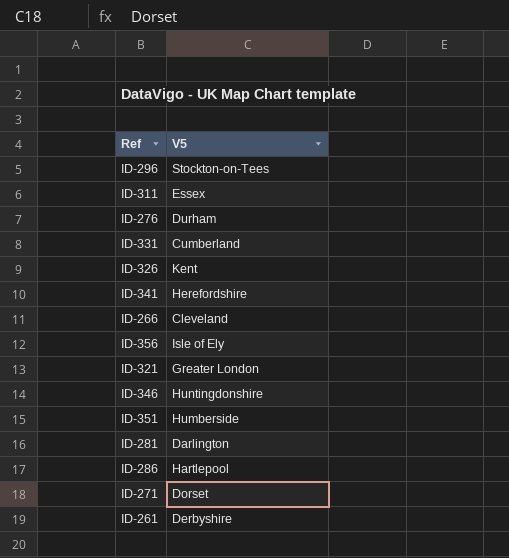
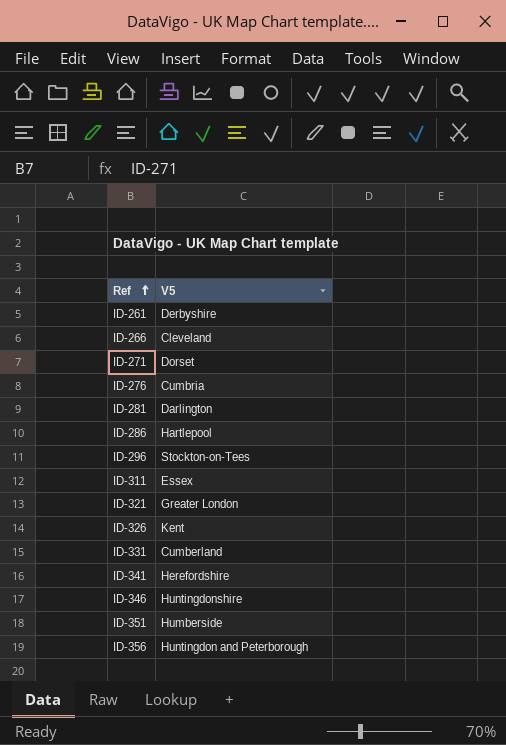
row order: none -> Ref ascending
ID-276 | V5: Durham -> Cumbria
ID-356 | V5: Isle of Ely -> Huntingdon and Peterborough

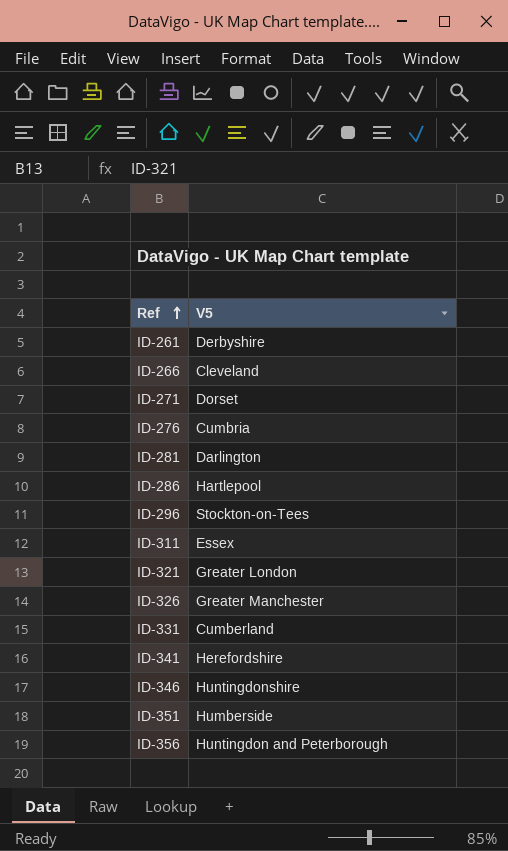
ID-326 | V5: Kent -> Greater Manchester

